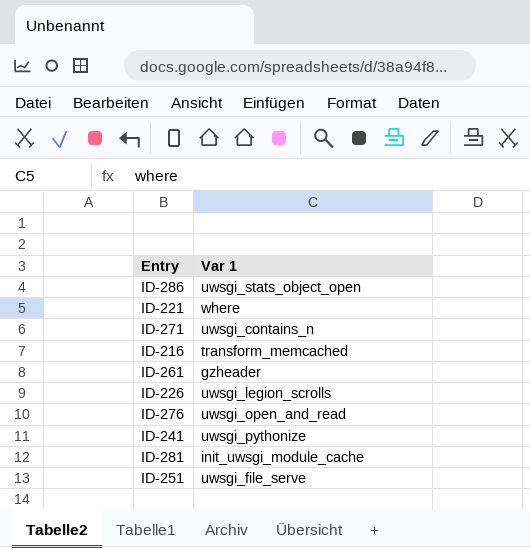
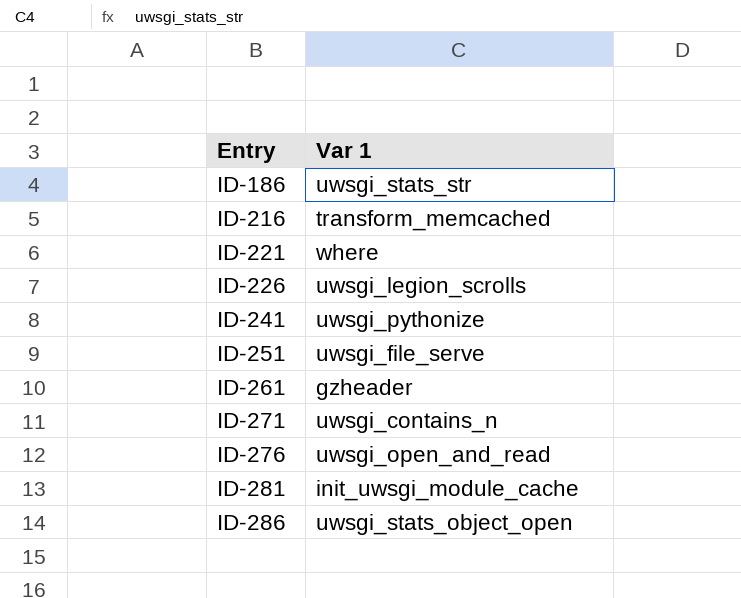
row order: none -> Entry ascending
row ID-186: none -> uwsgi_stats_str

